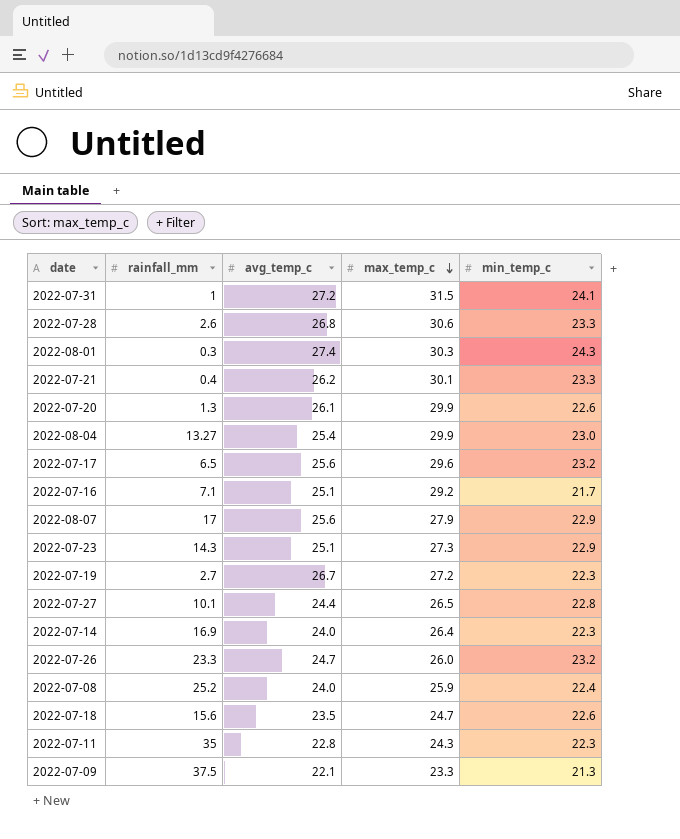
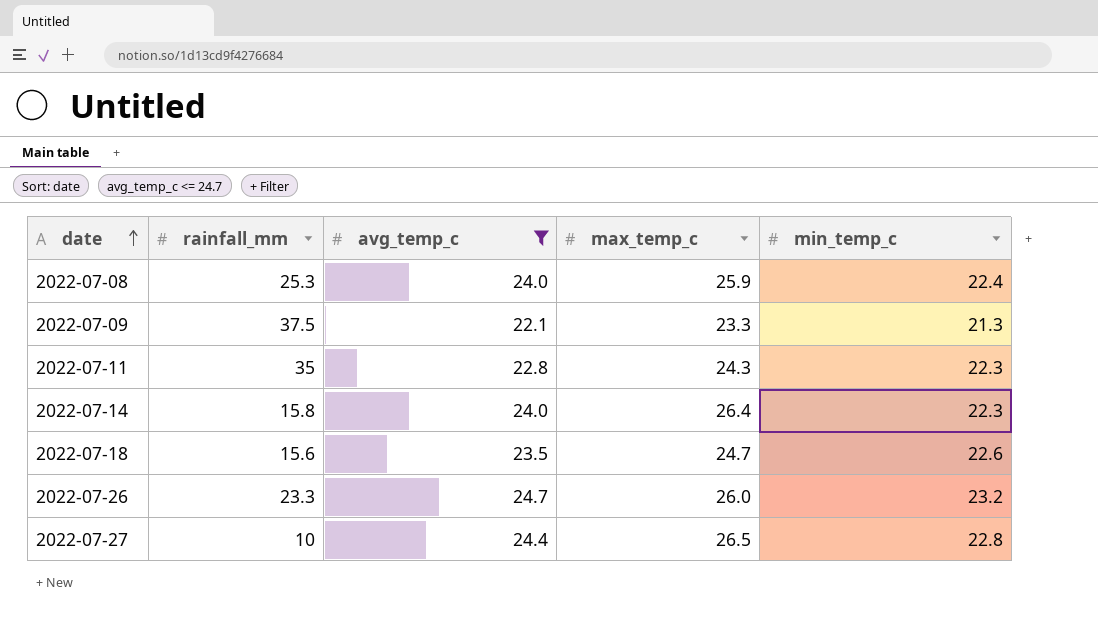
filter: none -> avg_temp_c <= 24.7
row order: max_temp_c descending -> date ascending
2022-07-08 | rainfall_mm: 25.2 -> 25.3
2022-07-14 | rainfall_mm: 16.9 -> 15.8
2022-07-27 | rainfall_mm: 10.1 -> 10

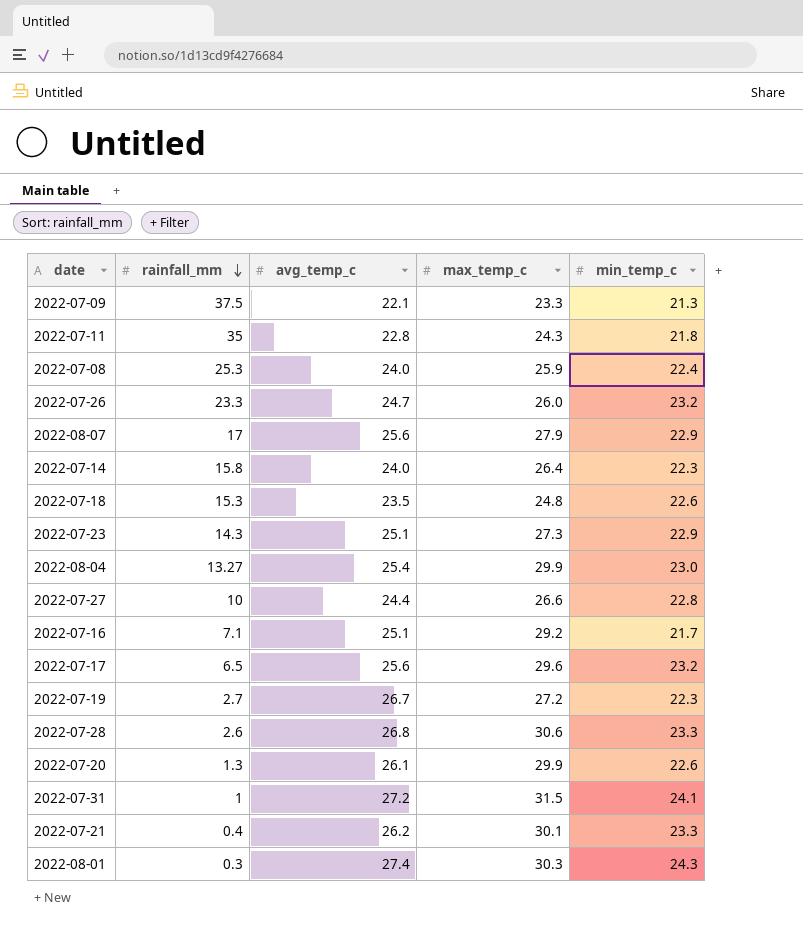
filter: avg_temp_c <= 24.7 -> none
row order: date ascending -> rainfall_mm descending
2022-07-11 | min_temp_c: 22.3 -> 21.8
2022-07-18 | rainfall_mm: 15.6 -> 15.3
2022-07-18 | max_temp_c: 24.7 -> 24.8
2022-07-27 | max_temp_c: 26.5 -> 26.6

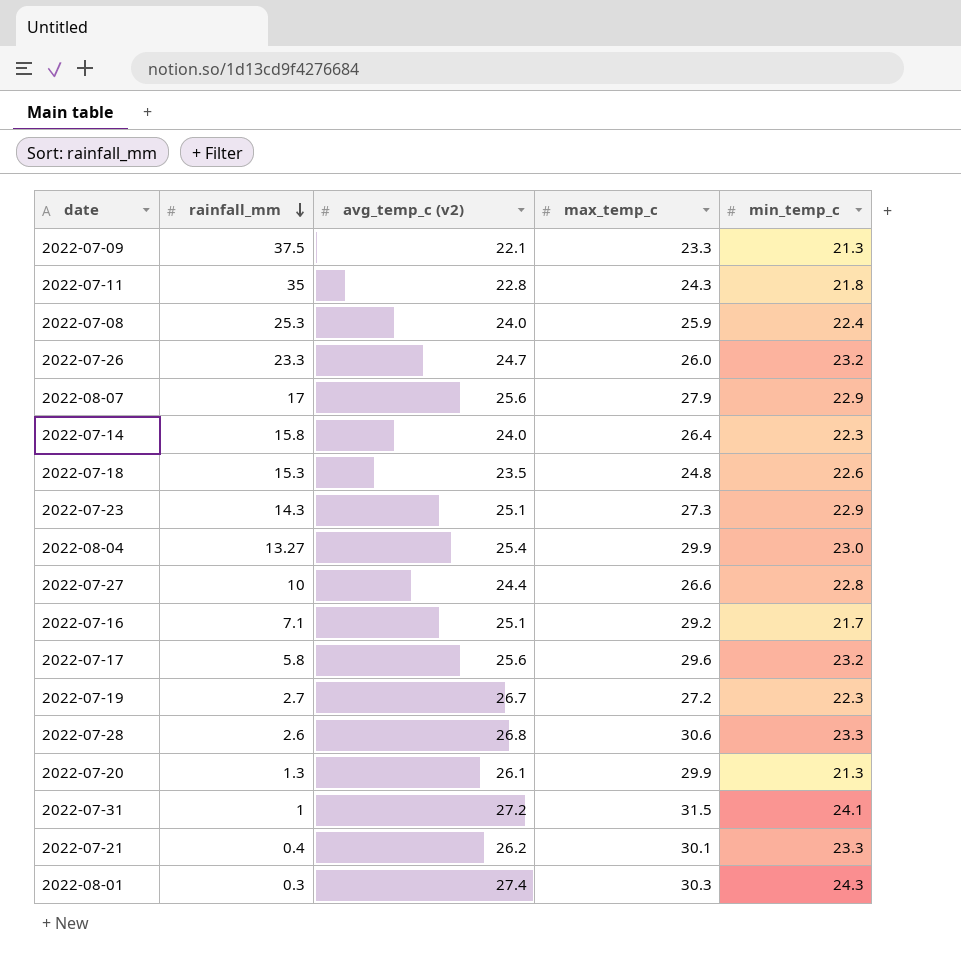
column name: avg_temp_c -> avg_temp_c (v2)
2022-07-17 | rainfall_mm: 6.5 -> 5.8
2022-07-20 | min_temp_c: 22.6 -> 21.3

